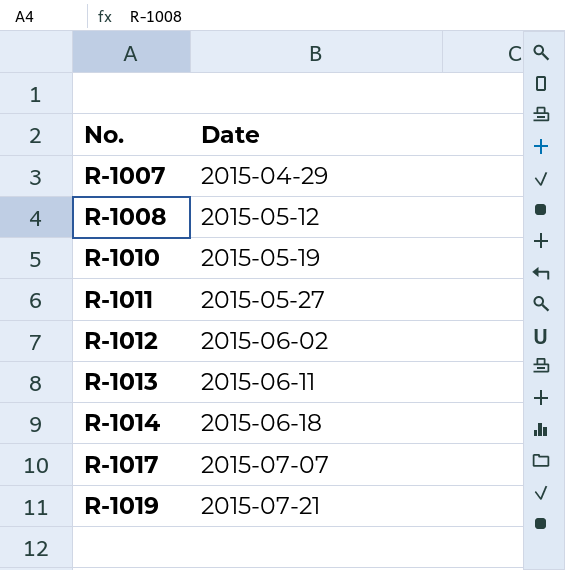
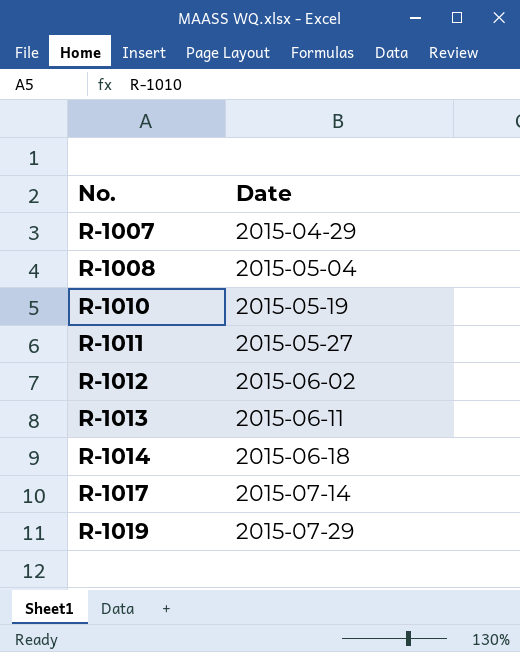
R-1008 | Date: 2015-05-12 -> 2015-05-04
R-1017 | Date: 2015-07-07 -> 2015-07-14
R-1019 | Date: 2015-07-21 -> 2015-07-29

